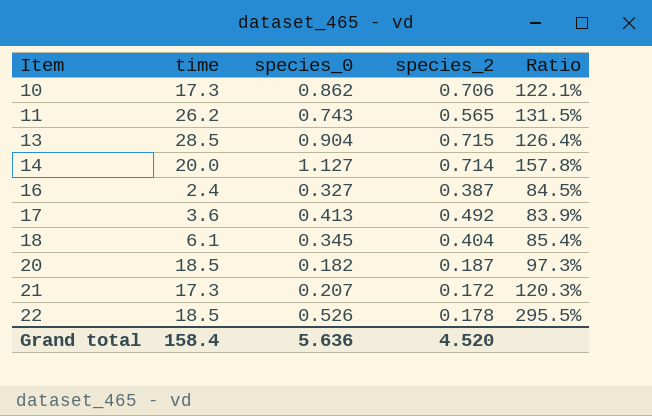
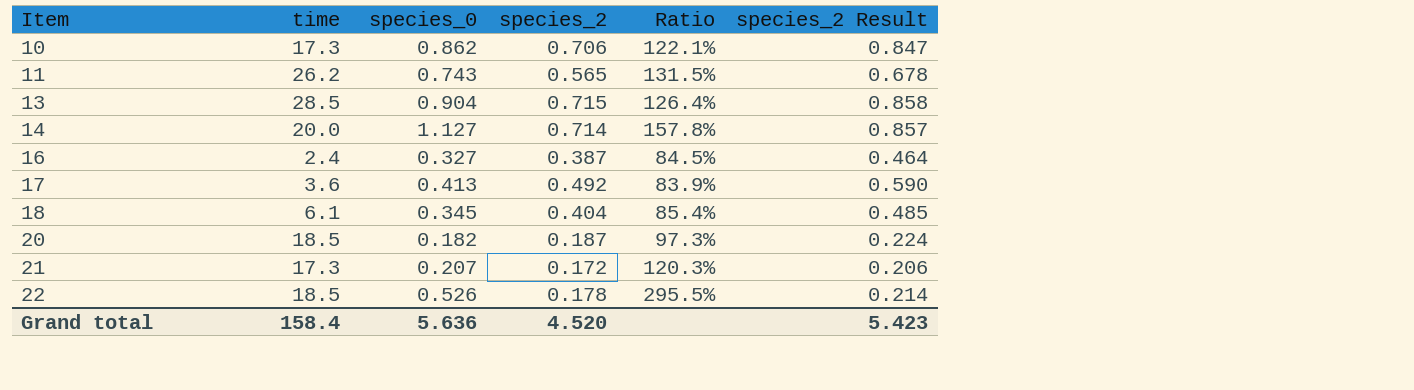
column species_2 Result | formula: none -> [species_2] * 1.2

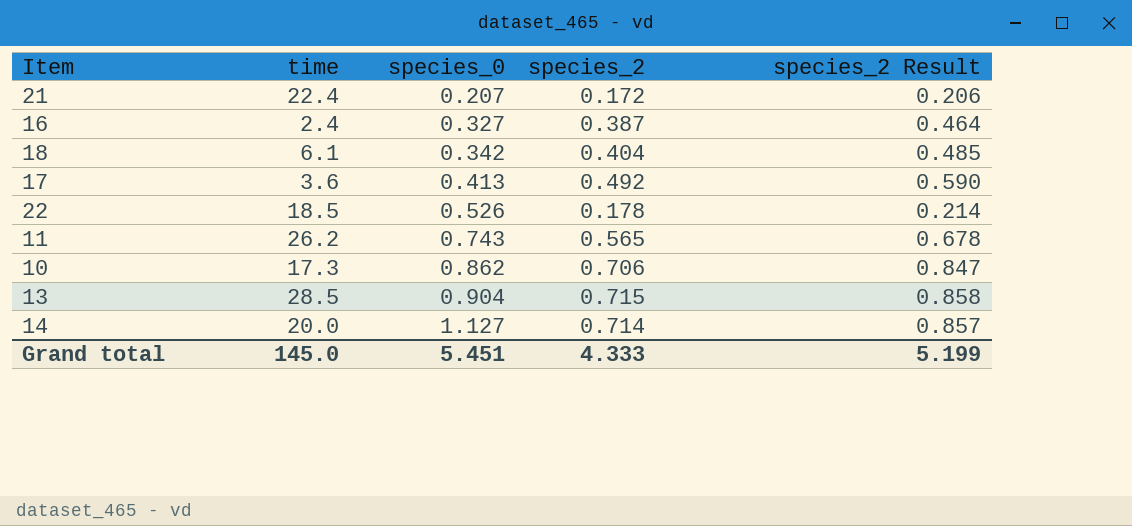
row order: Item ascending -> species_0 ascending
column Ratio | formula: [species_0] / [species_2] -> none
row 20: 18.5 | 0.182 | 0.187 | 97.3% | 0.224 -> none
21 | time: 17.3 -> 22.4
18 | species_0: 0.345 -> 0.342
Grand total | time: 158.4 -> 145.0
Grand total | species_0: 5.636 -> 5.451
Grand total | species_2: 4.520 -> 4.333
Grand total | species_2 Result: 5.423 -> 5.199

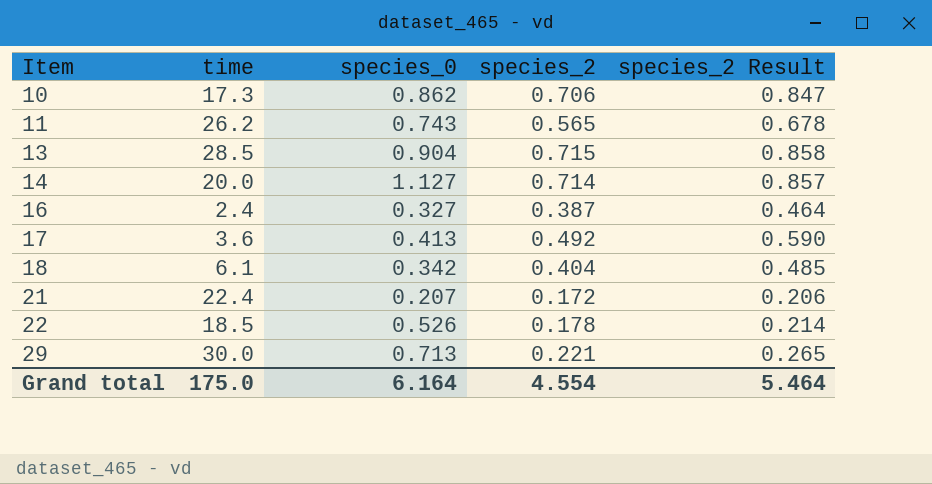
row order: species_0 ascending -> Item ascending
row 29: none -> 30.0 | 0.713 | 0.221 | 0.265
Grand total | time: 145.0 -> 175.0
Grand total | species_0: 5.451 -> 6.164
Grand total | species_2: 4.333 -> 4.554
Grand total | species_2 Result: 5.199 -> 5.464

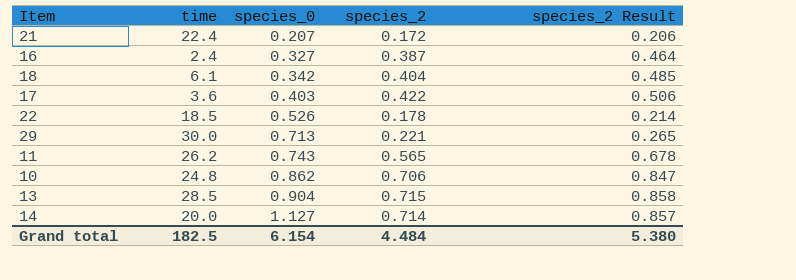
row order: Item ascending -> species_0 ascending
17 | species_0: 0.413 -> 0.403
17 | species_2: 0.492 -> 0.422
17 | species_2 Result: 0.590 -> 0.506
10 | time: 17.3 -> 24.8
Grand total | time: 175.0 -> 182.5
Grand total | species_0: 6.164 -> 6.154
Grand total | species_2: 4.554 -> 4.484
Grand total | species_2 Result: 5.464 -> 5.380

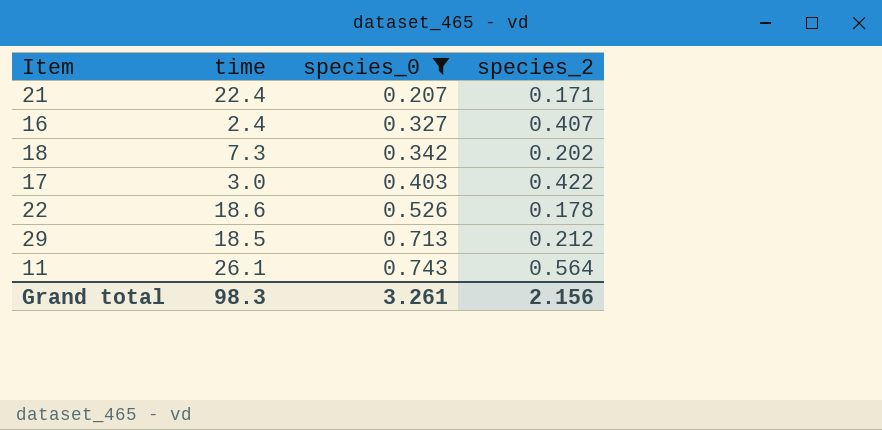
filter: none -> species_0 <= 0.743
column species_2 Result | formula: [species_2] * 1.2 -> none
21 | species_2: 0.172 -> 0.171
16 | species_2: 0.387 -> 0.407
18 | time: 6.1 -> 7.3
18 | species_2: 0.404 -> 0.202
17 | time: 3.6 -> 3.0
22 | time: 18.5 -> 18.6
29 | time: 30.0 -> 18.5
29 | species_2: 0.221 -> 0.212
11 | time: 26.2 -> 26.1
11 | species_2: 0.565 -> 0.564
Grand total | time: 182.5 -> 98.3
Grand total | species_0: 6.154 -> 3.261
Grand total | species_2: 4.484 -> 2.156

